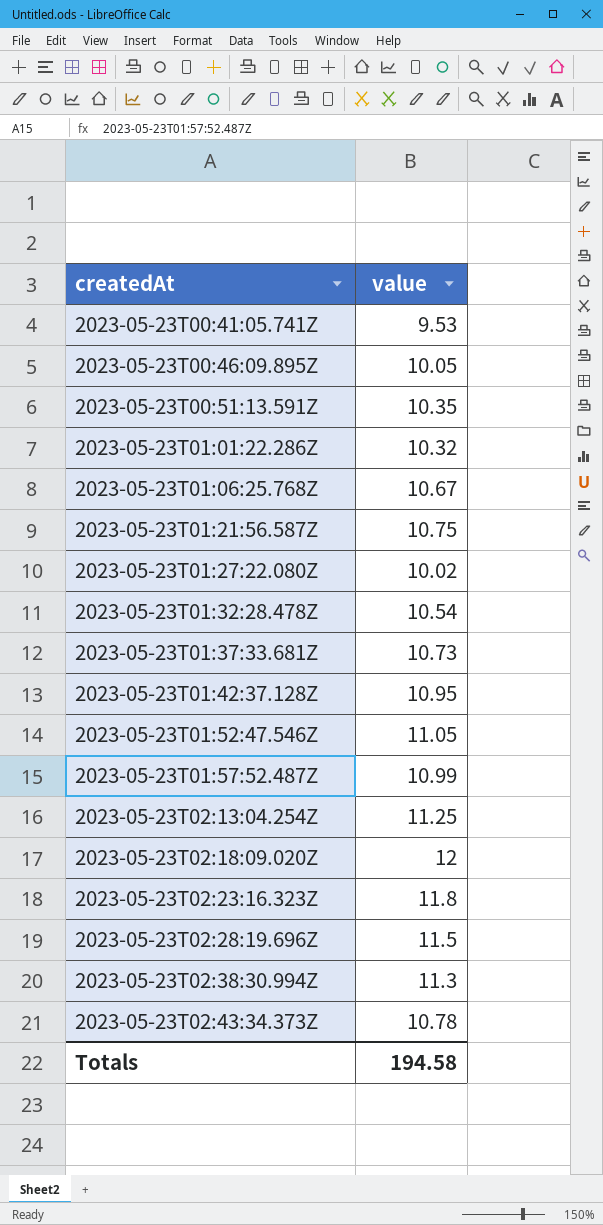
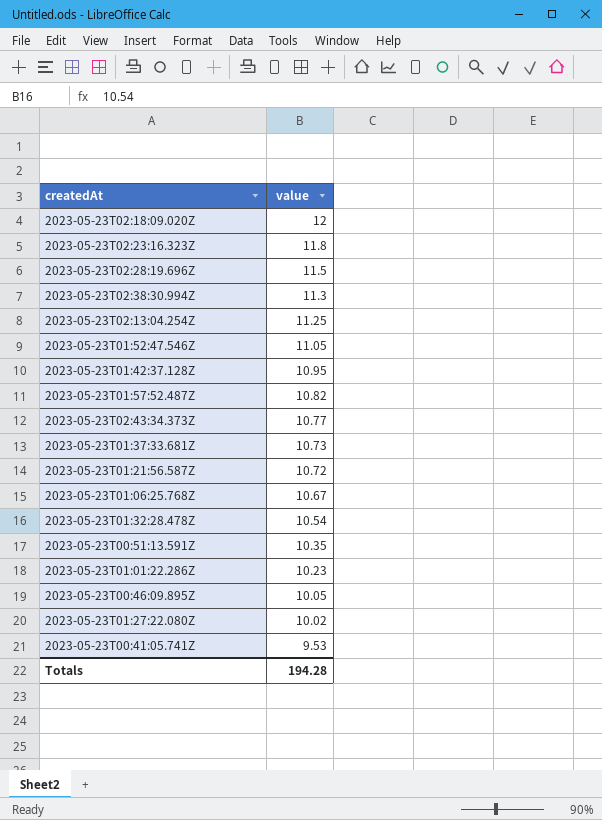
row order: createdAt ascending -> value descending
2023-05-23T01:57:52.487Z | value: 10.99 -> 10.82
2023-05-23T02:43:34.373Z | value: 10.78 -> 10.77
2023-05-23T01:21:56.587Z | value: 10.75 -> 10.72
2023-05-23T01:01:22.286Z | value: 10.32 -> 10.23
Totals | value: 194.58 -> 194.28

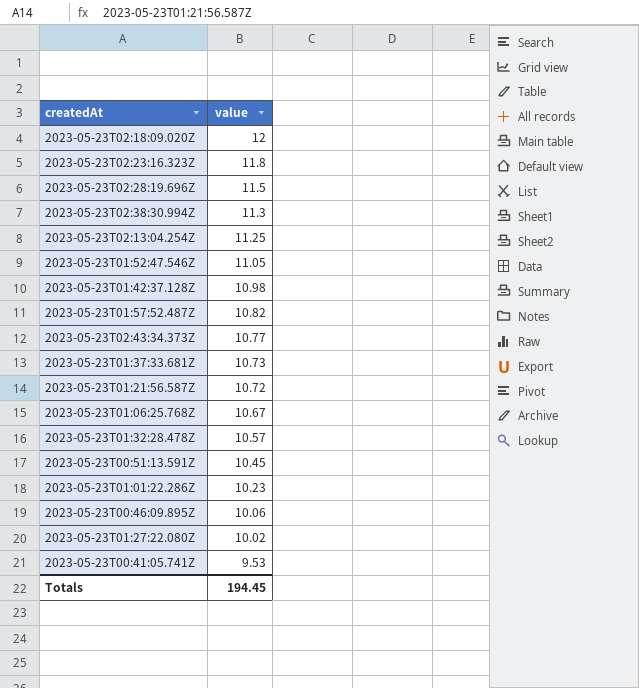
2023-05-23T01:42:37.128Z | value: 10.95 -> 10.98
2023-05-23T01:32:28.478Z | value: 10.54 -> 10.57
2023-05-23T00:51:13.591Z | value: 10.35 -> 10.45
2023-05-23T00:46:09.895Z | value: 10.05 -> 10.06
Totals | value: 194.28 -> 194.45

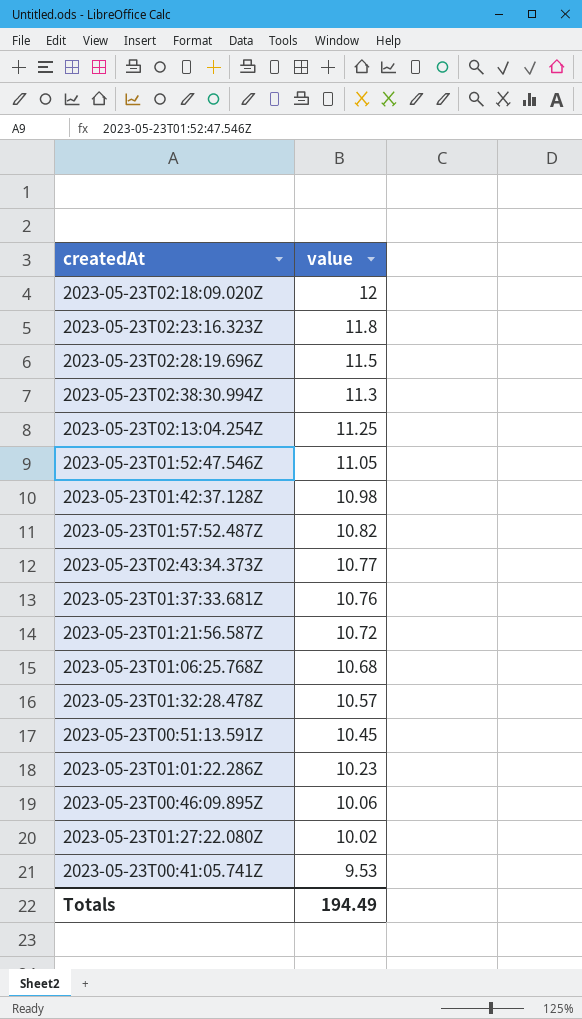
2023-05-23T01:37:33.681Z | value: 10.73 -> 10.76
2023-05-23T01:06:25.768Z | value: 10.67 -> 10.68
Totals | value: 194.45 -> 194.49

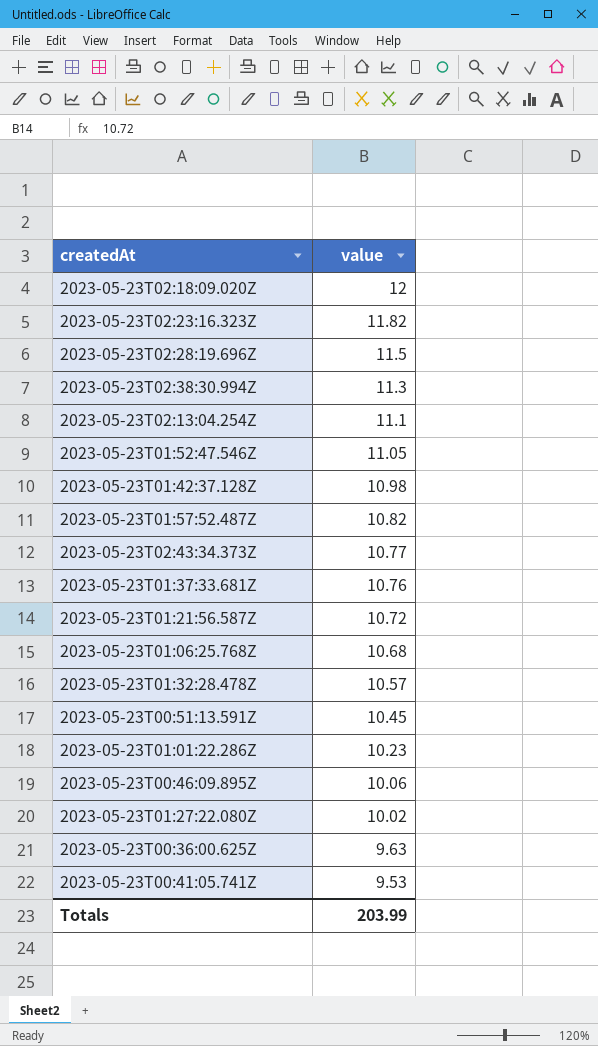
2023-05-23T02:23:16.323Z | value: 11.8 -> 11.82
2023-05-23T02:13:04.254Z | value: 11.25 -> 11.1
row 2023-05-23T00:36:00.625Z: none -> 9.63
Totals | value: 194.49 -> 203.99

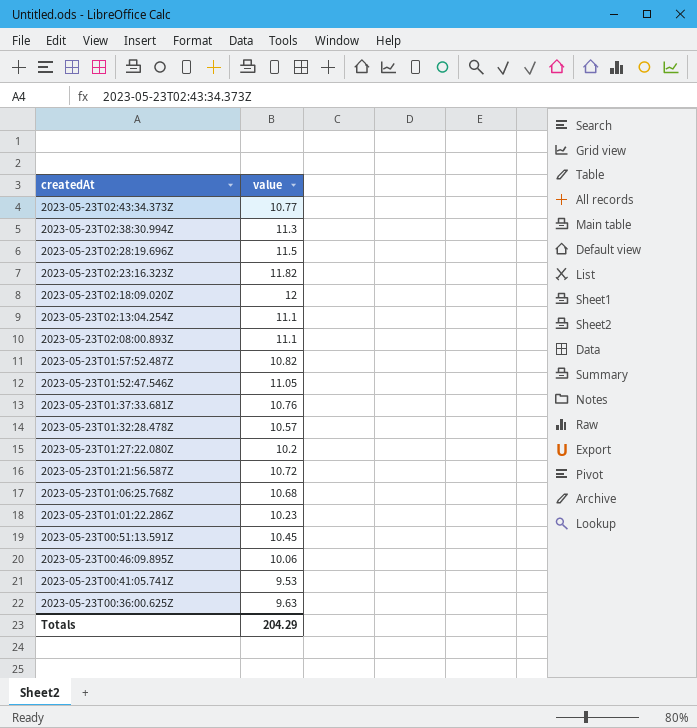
row order: value descending -> createdAt descending
row 2023-05-23T01:42:37.128Z: 10.98 -> none
row 2023-05-23T02:08:00.893Z: none -> 11.1
2023-05-23T01:27:22.080Z | value: 10.02 -> 10.2
Totals | value: 203.99 -> 204.29

